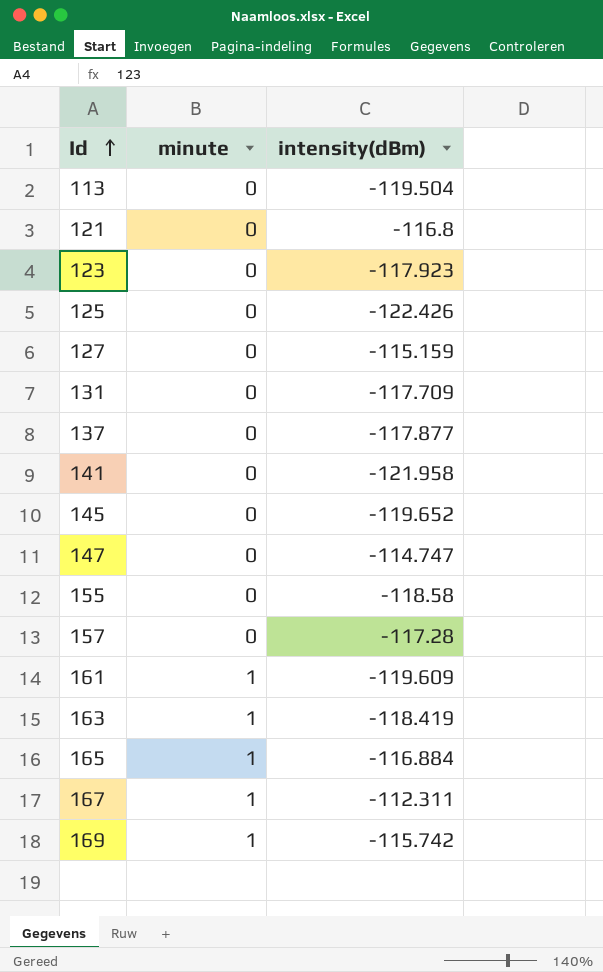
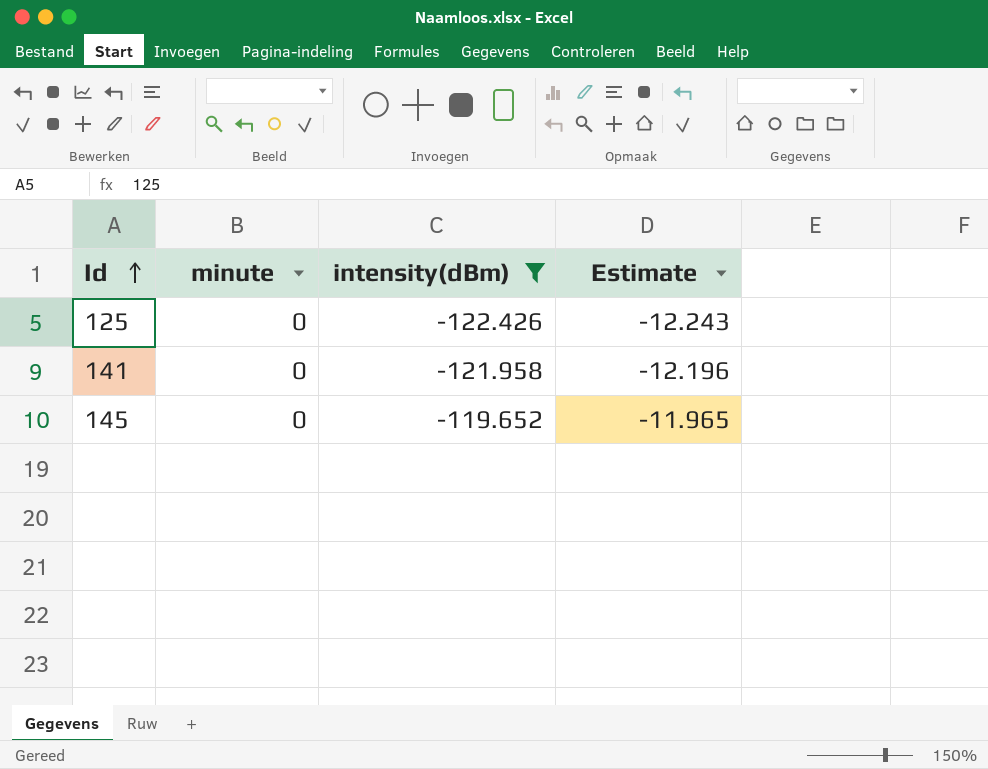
filter: none -> intensity(dBm) <= -119.652
column Estimate | formula: none -> [intensity(dBm)] * 0.1

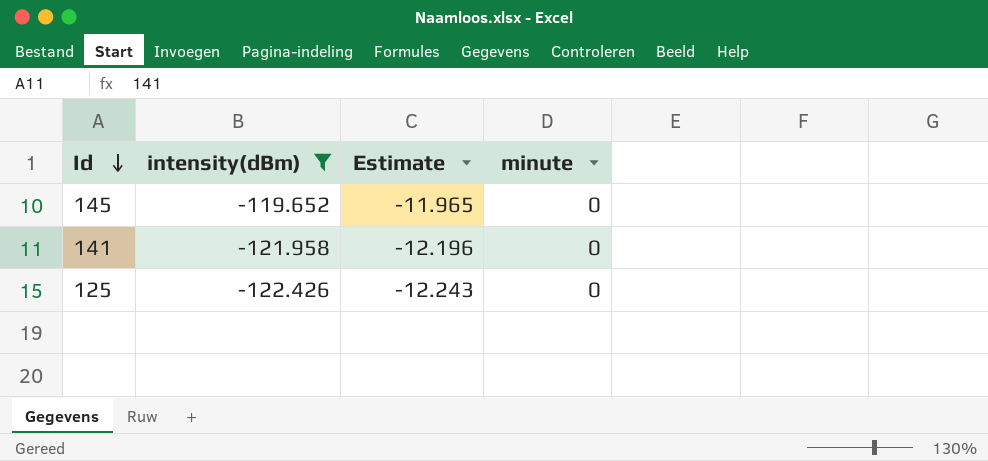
row order: Id ascending -> Id descending
column minute | position: 2 -> 4

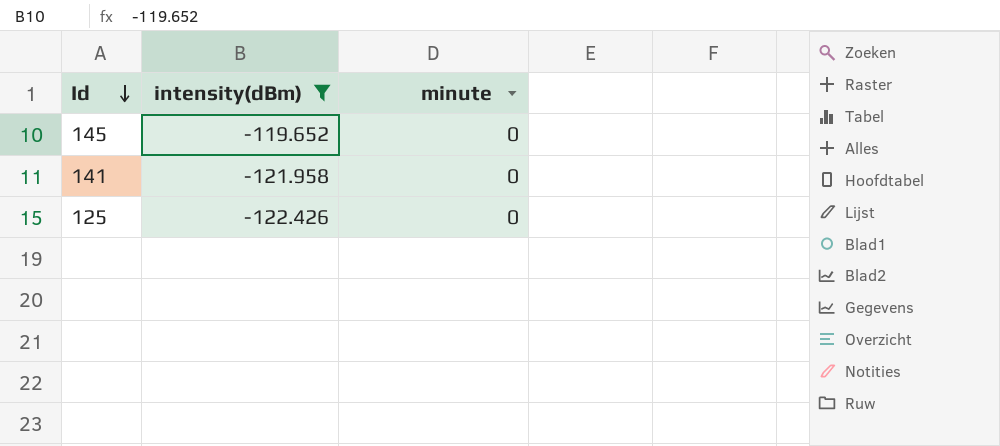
column Estimate | formula: [intensity(dBm)] * 0.1 -> none

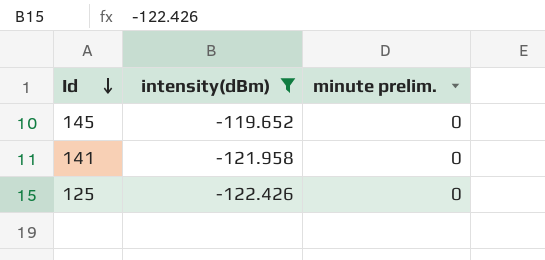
column name: minute -> minute prelim.

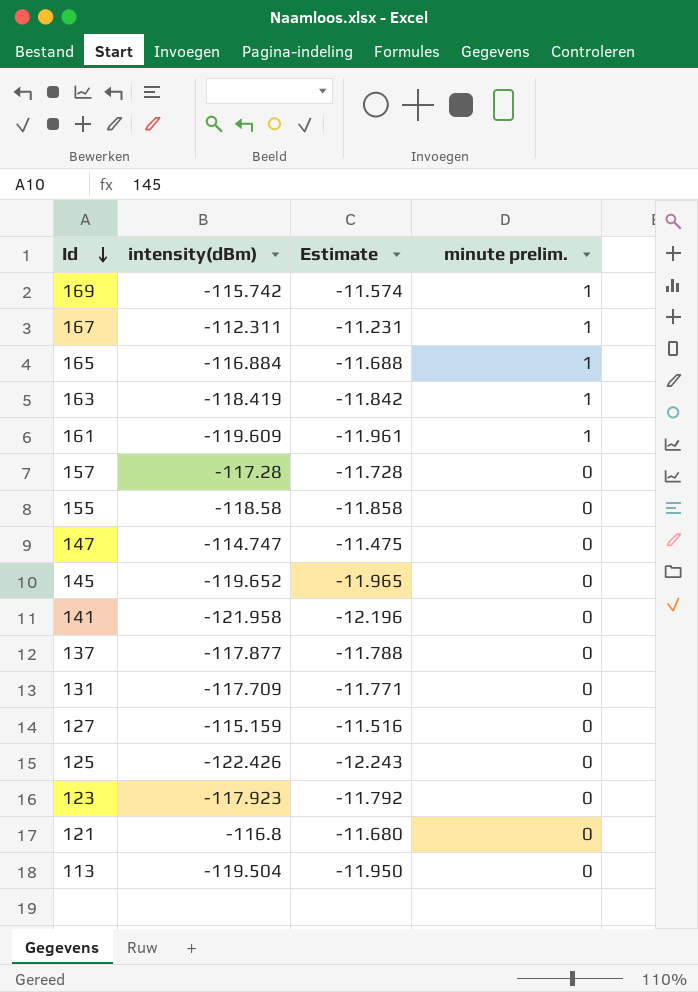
filter: intensity(dBm) <= -119.652 -> none
column Estimate | formula: none -> [intensity(dBm)] * 0.1

